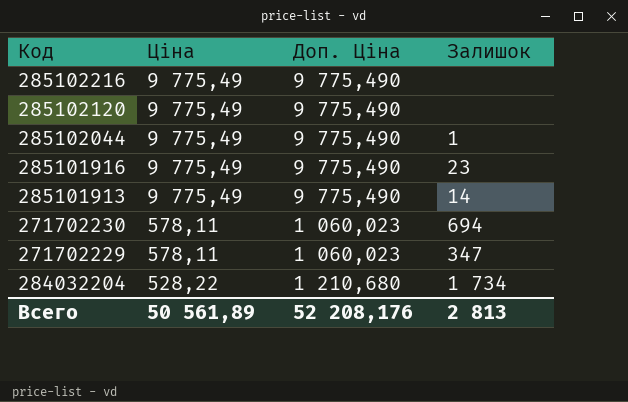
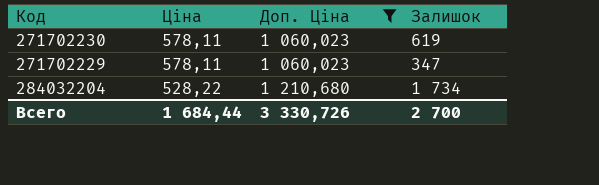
filter: none -> Доп. Ціна != 9 775,490
271702230 | Залишок: 694 -> 619
Всего | Ціна: 50 561,89 -> 1 684,44
Всего | Доп. Ціна: 52 208,176 -> 3 330,726
Всего | Залишок: 2 813 -> 2 700

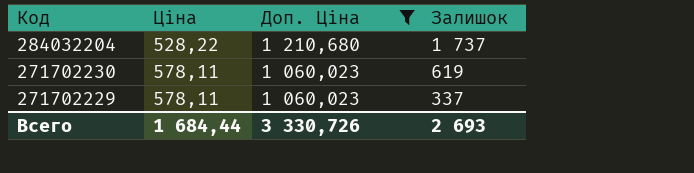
row order: Ціна descending -> Код descending
284032204 | Залишок: 1 734 -> 1 737
271702229 | Залишок: 347 -> 337
Всего | Залишок: 2 700 -> 2 693

